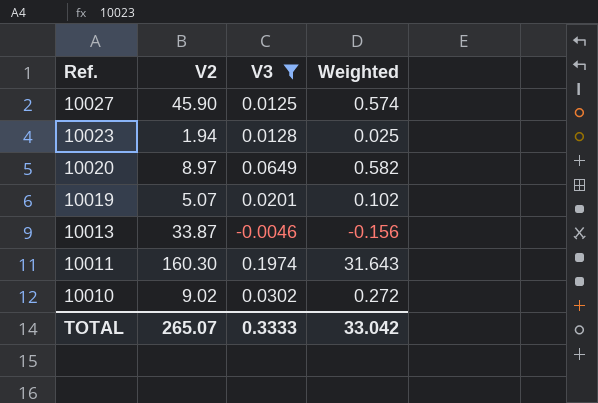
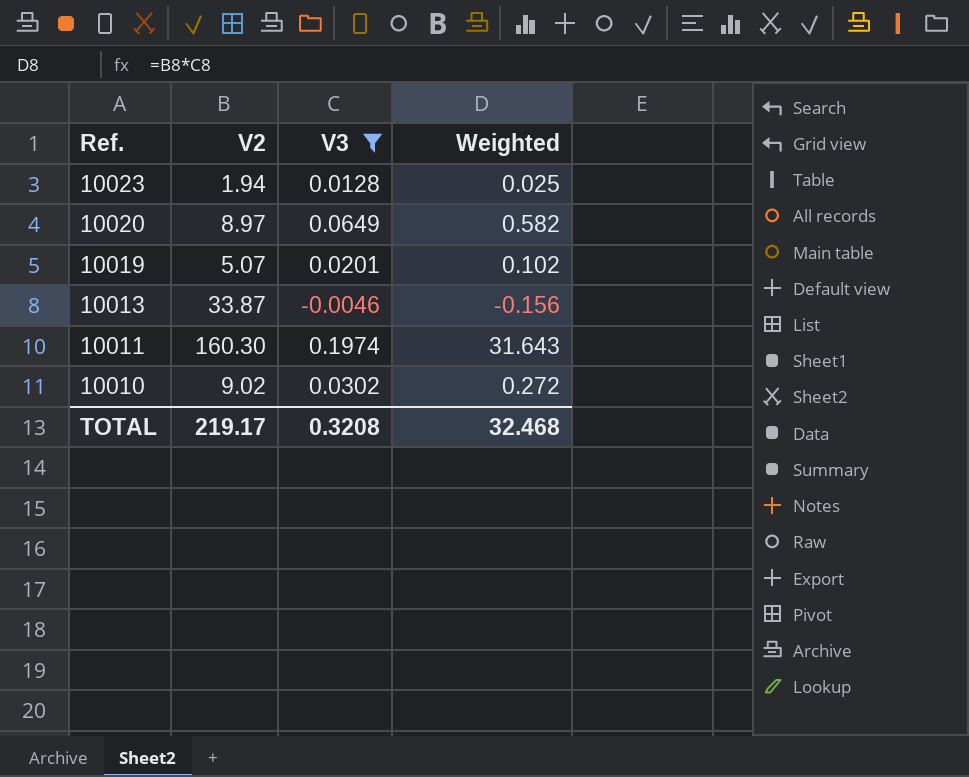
row 10027: 45.90 | 0.0125 | 0.574 -> none
TOTAL | V2: 265.07 -> 219.17
TOTAL | V3: 0.3333 -> 0.3208
TOTAL | Weighted: 33.042 -> 32.468

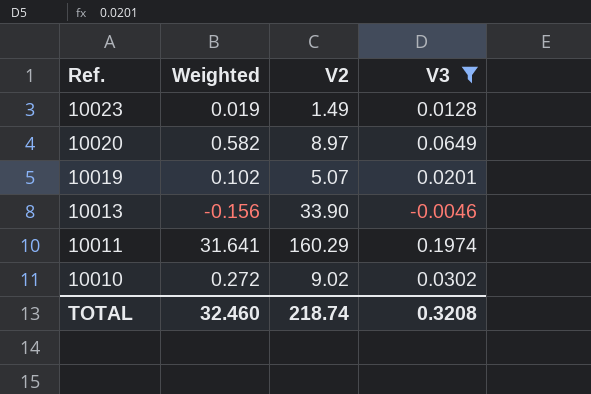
column Weighted | position: 4 -> 2
10023 | Weighted: 0.025 -> 0.019
10023 | V2: 1.94 -> 1.49
10013 | V2: 33.87 -> 33.90
10011 | Weighted: 31.643 -> 31.641
10011 | V2: 160.30 -> 160.29
TOTAL | Weighted: 32.468 -> 32.460
TOTAL | V2: 219.17 -> 218.74

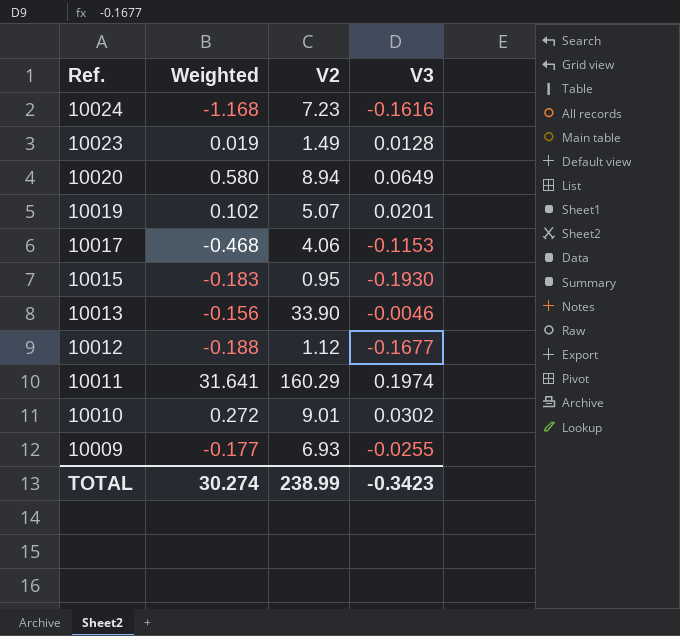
filter: V3 >= -0.0046 -> none
10020 | Weighted: 0.582 -> 0.580
10020 | V2: 8.97 -> 8.94
10010 | V2: 9.02 -> 9.01
TOTAL | Weighted: 32.460 -> 30.274
TOTAL | V2: 218.74 -> 238.99
TOTAL | V3: 0.3208 -> -0.3423

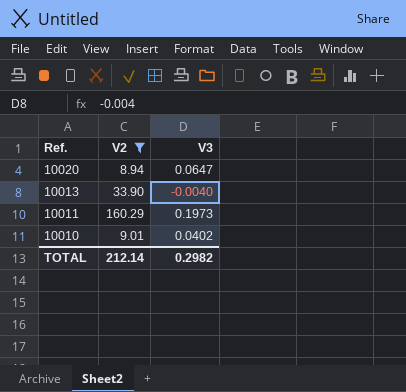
filter: none -> V2 >= 8.94
column Weighted | formula: [V2] * [V3] -> none
10020 | V3: 0.0649 -> 0.0647
10013 | V3: -0.0046 -> -0.0040
10011 | V3: 0.1974 -> 0.1973
10010 | V3: 0.0302 -> 0.0402
TOTAL | V2: 238.99 -> 212.14
TOTAL | V3: -0.3423 -> 0.2982

